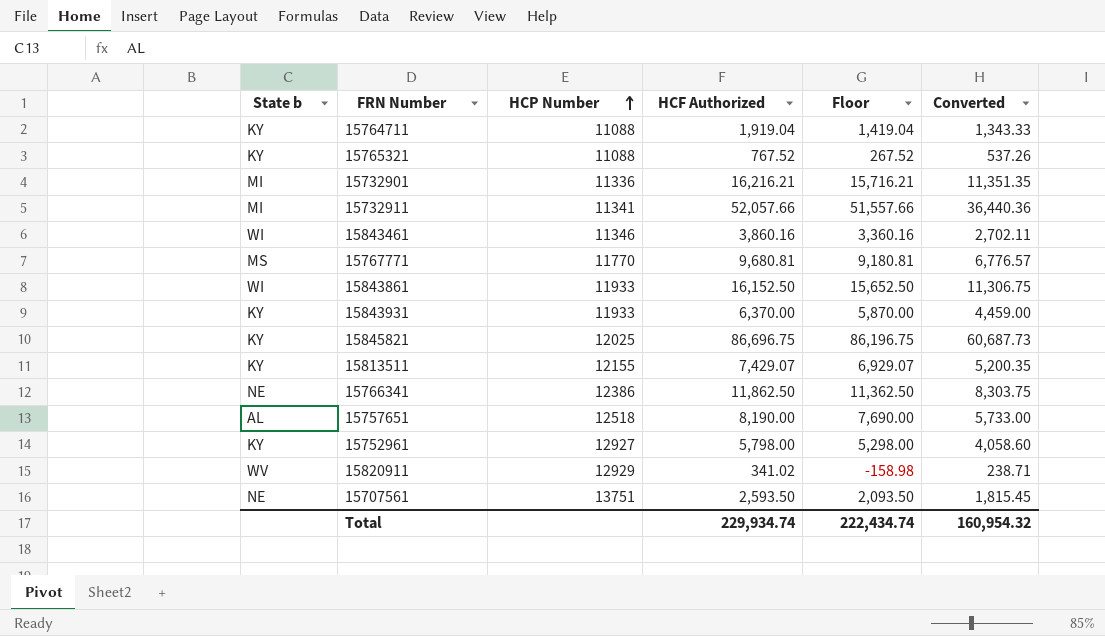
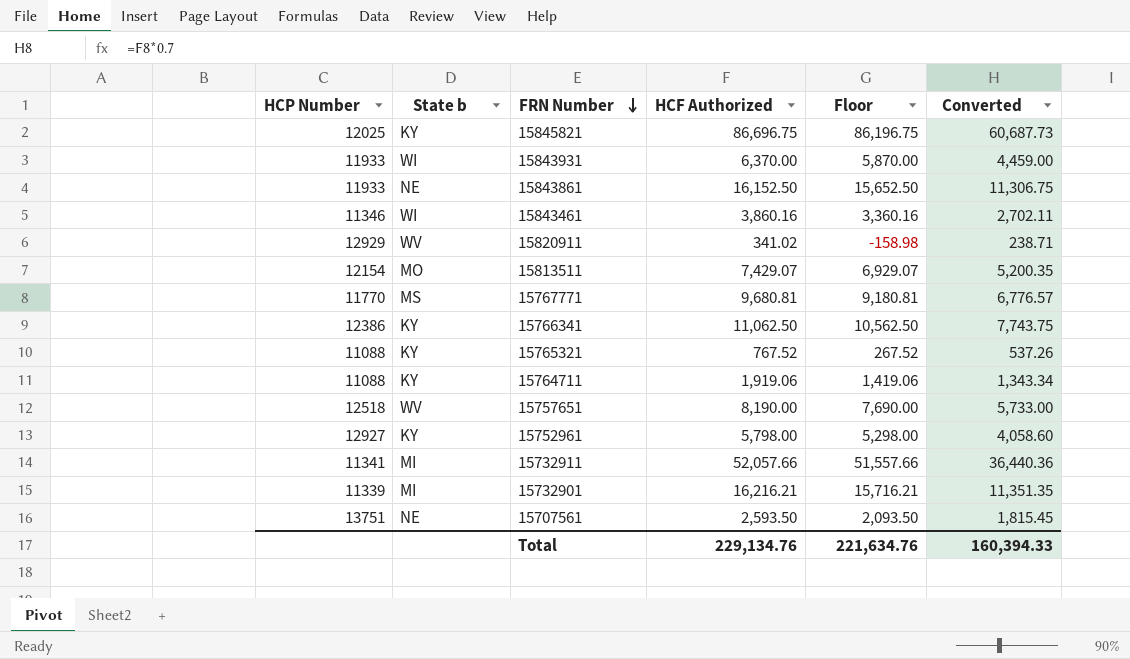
row order: HCP Number ascending -> FRN Number descending
column HCP Number | position: 3 -> 1
15843931 | State b: KY -> WI
15843861 | State b: WI -> NE
15813511 | HCP Number: 12155 -> 12154
15813511 | State b: KY -> MO
15766341 | State b: NE -> KY
15766341 | HCF Authorized: 11,862.50 -> 11,062.50
15766341 | Floor: 11,362.50 -> 10,562.50
15766341 | Converted: 8,303.75 -> 7,743.75
15764711 | HCF Authorized: 1,919.04 -> 1,919.06
15764711 | Floor: 1,419.04 -> 1,419.06
15764711 | Converted: 1,343.33 -> 1,343.34
15757651 | State b: AL -> WV
15732901 | HCP Number: 11336 -> 11339
Total | HCF Authorized: 229,934.74 -> 229,134.76
Total | Floor: 222,434.74 -> 221,634.76
Total | Converted: 160,954.32 -> 160,394.33

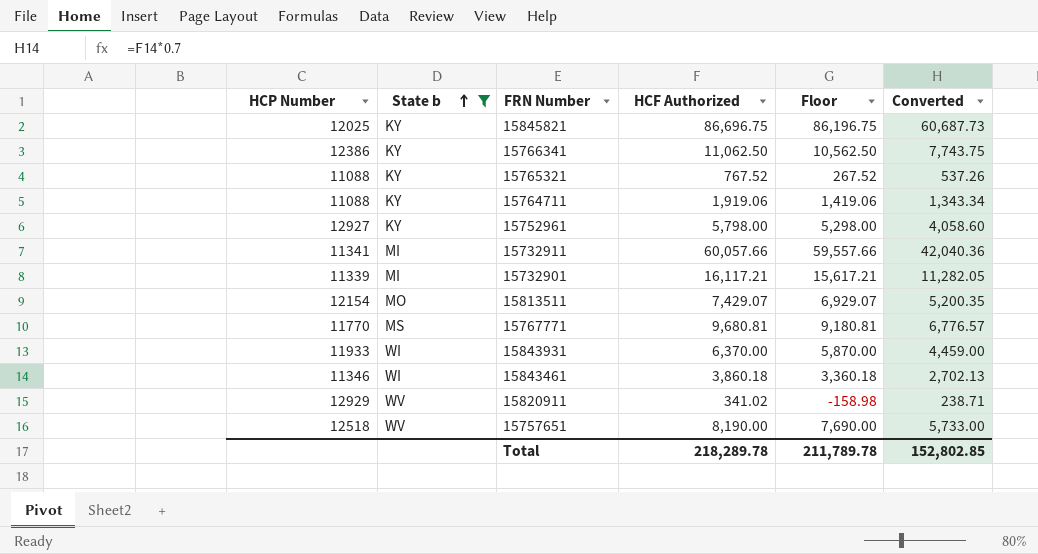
filter: none -> State b != NE
row order: FRN Number descending -> State b ascending
15732911 | HCF Authorized: 52,057.66 -> 60,057.66
15732911 | Floor: 51,557.66 -> 59,557.66
15732911 | Converted: 36,440.36 -> 42,040.36
15732901 | HCF Authorized: 16,216.21 -> 16,117.21
15732901 | Floor: 15,716.21 -> 15,617.21
15732901 | Converted: 11,351.35 -> 11,282.05
15843461 | HCF Authorized: 3,860.16 -> 3,860.18
15843461 | Floor: 3,360.16 -> 3,360.18
15843461 | Converted: 2,702.11 -> 2,702.13
Total | HCF Authorized: 229,134.76 -> 218,289.78
Total | Floor: 221,634.76 -> 211,789.78
Total | Converted: 160,394.33 -> 152,802.85

